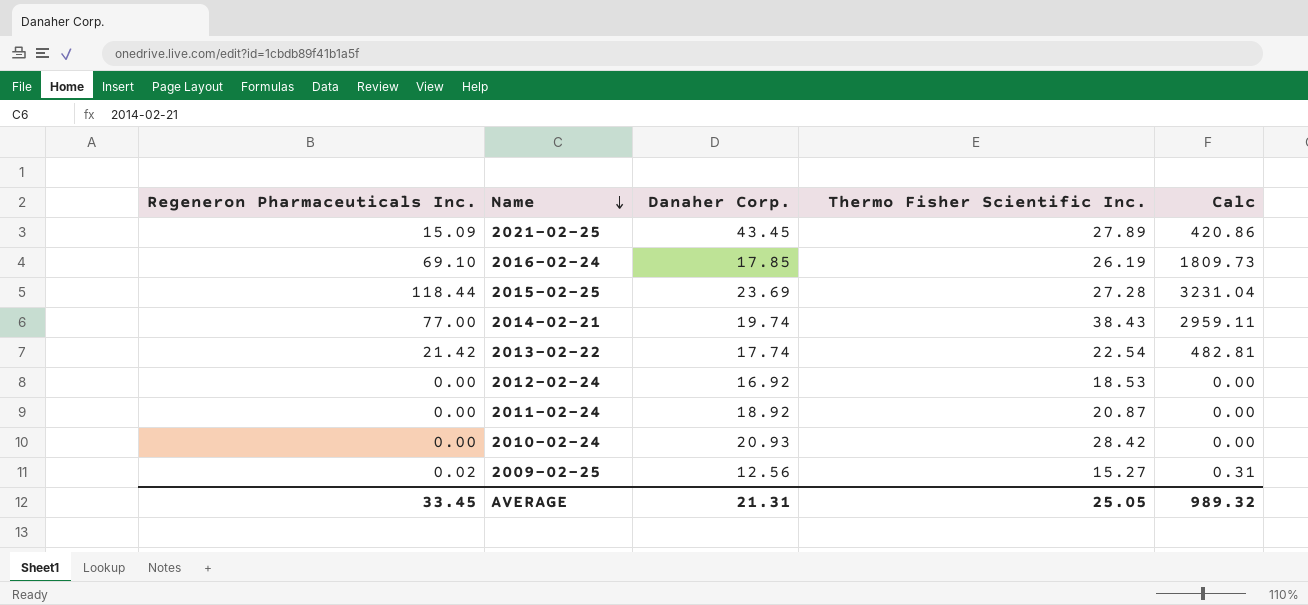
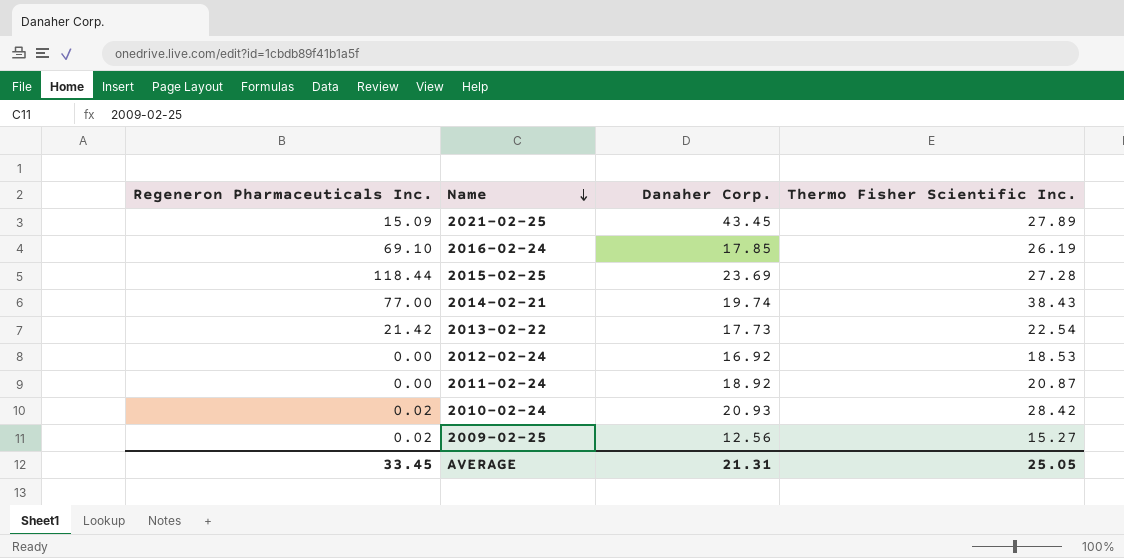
column Calc | formula: [Regeneron Pharmaceuticals Inc.] * [Thermo Fisher Scientific Inc.] -> none
2013-02-22 | Danaher Corp.: 17.74 -> 17.73
2010-02-24 | Regeneron Pharmaceuticals Inc.: 0.00 -> 0.02

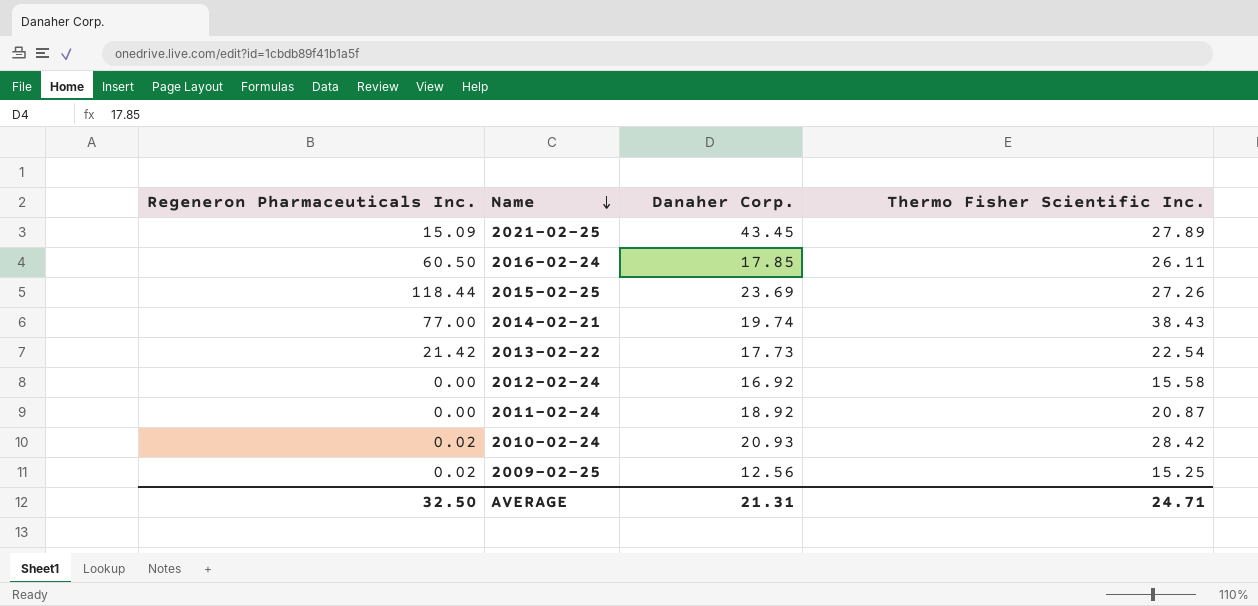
2016-02-24 | Regeneron Pharmaceuticals Inc.: 69.10 -> 60.50
2016-02-24 | Thermo Fisher Scientific Inc.: 26.19 -> 26.11
2015-02-25 | Thermo Fisher Scientific Inc.: 27.28 -> 27.26
2012-02-24 | Thermo Fisher Scientific Inc.: 18.53 -> 15.58
2009-02-25 | Thermo Fisher Scientific Inc.: 15.27 -> 15.25
AVERAGE | Regeneron Pharmaceuticals Inc.: 33.45 -> 32.50
AVERAGE | Thermo Fisher Scientific Inc.: 25.05 -> 24.71

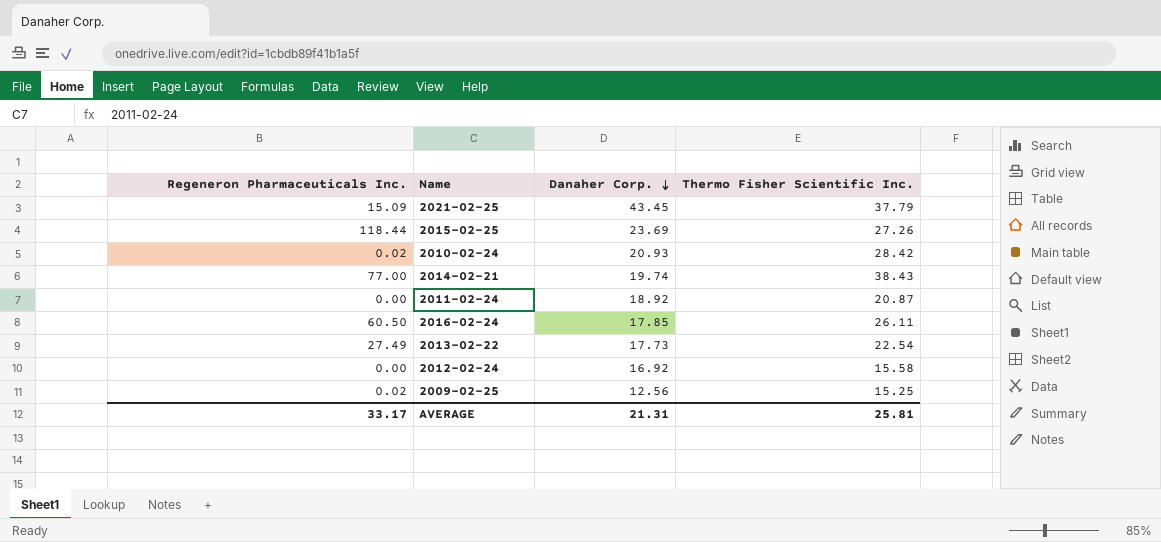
row order: Name descending -> Danaher Corp. descending
2021-02-25 | Thermo Fisher Scientific Inc.: 27.89 -> 37.79
2013-02-22 | Regeneron Pharmaceuticals Inc.: 21.42 -> 27.49
AVERAGE | Regeneron Pharmaceuticals Inc.: 32.50 -> 33.17
AVERAGE | Thermo Fisher Scientific Inc.: 24.71 -> 25.81

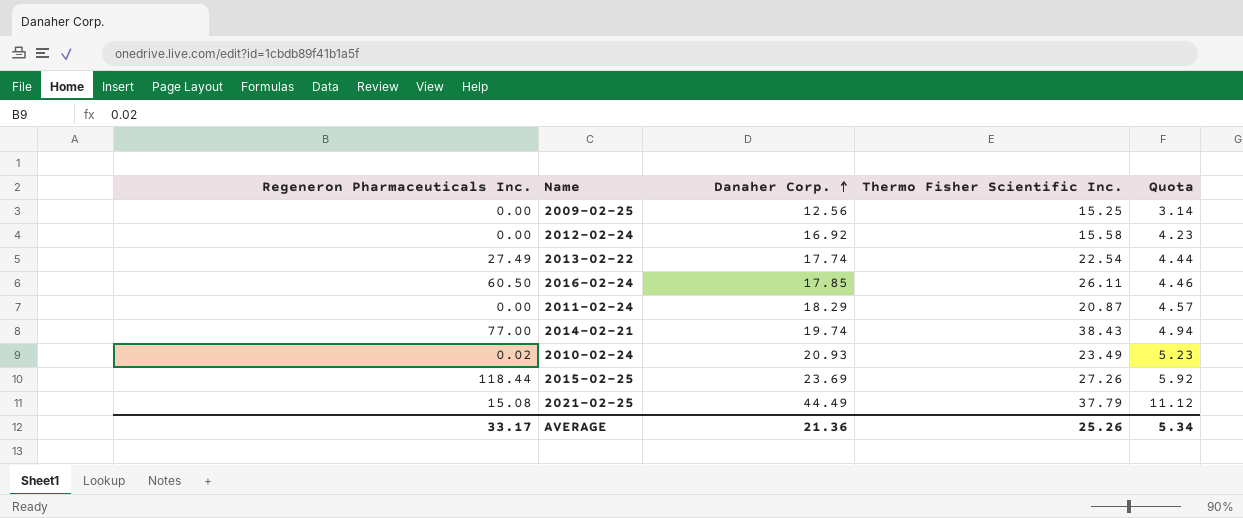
row order: Danaher Corp. descending -> Danaher Corp. ascending
column Quota | formula: none -> [Danaher Corp.] * 0.25
2009-02-25 | Regeneron Pharmaceuticals Inc.: 0.02 -> 0.00
2013-02-22 | Danaher Corp.: 17.73 -> 17.74
2011-02-24 | Danaher Corp.: 18.92 -> 18.29
2010-02-24 | Thermo Fisher Scientific Inc.: 28.42 -> 23.49
2021-02-25 | Regeneron Pharmaceuticals Inc.: 15.09 -> 15.08
2021-02-25 | Danaher Corp.: 43.45 -> 44.49
AVERAGE | Danaher Corp.: 21.31 -> 21.36
AVERAGE | Thermo Fisher Scientific Inc.: 25.81 -> 25.26

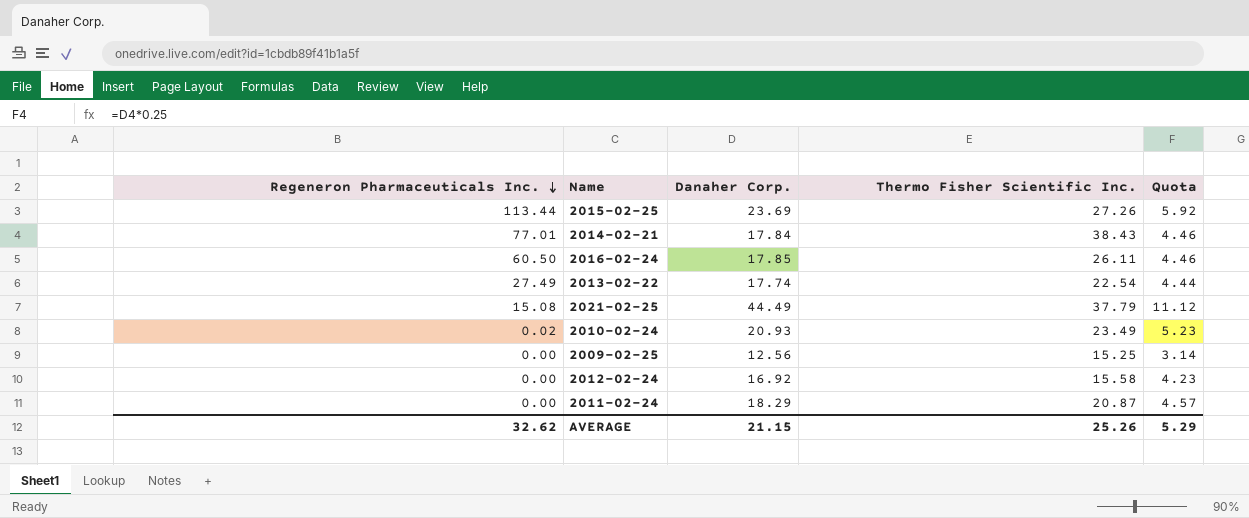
row order: Danaher Corp. ascending -> Regeneron Pharmaceuticals Inc. descending
2015-02-25 | Regeneron Pharmaceuticals Inc.: 118.44 -> 113.44
2014-02-21 | Regeneron Pharmaceuticals Inc.: 77.00 -> 77.01
2014-02-21 | Danaher Corp.: 19.74 -> 17.84
2014-02-21 | Quota: 4.94 -> 4.46
AVERAGE | Regeneron Pharmaceuticals Inc.: 33.17 -> 32.62
AVERAGE | Danaher Corp.: 21.36 -> 21.15
AVERAGE | Quota: 5.34 -> 5.29

